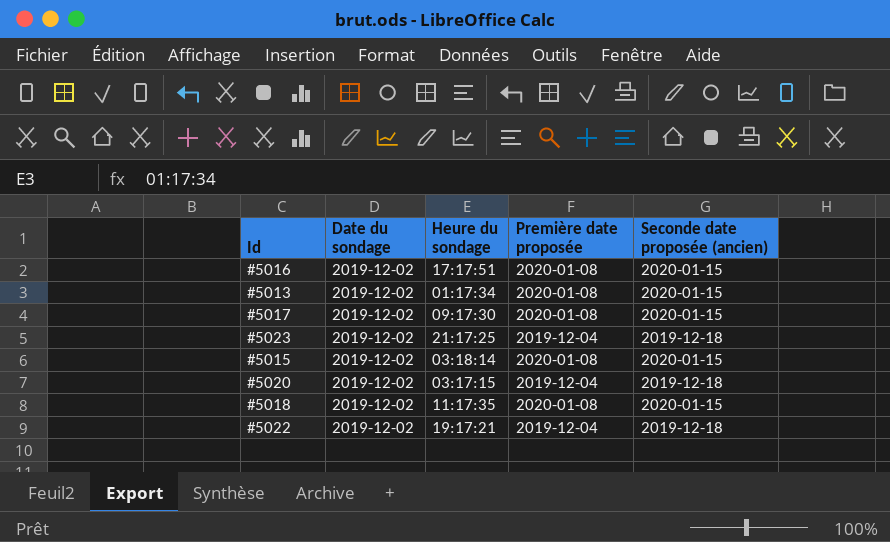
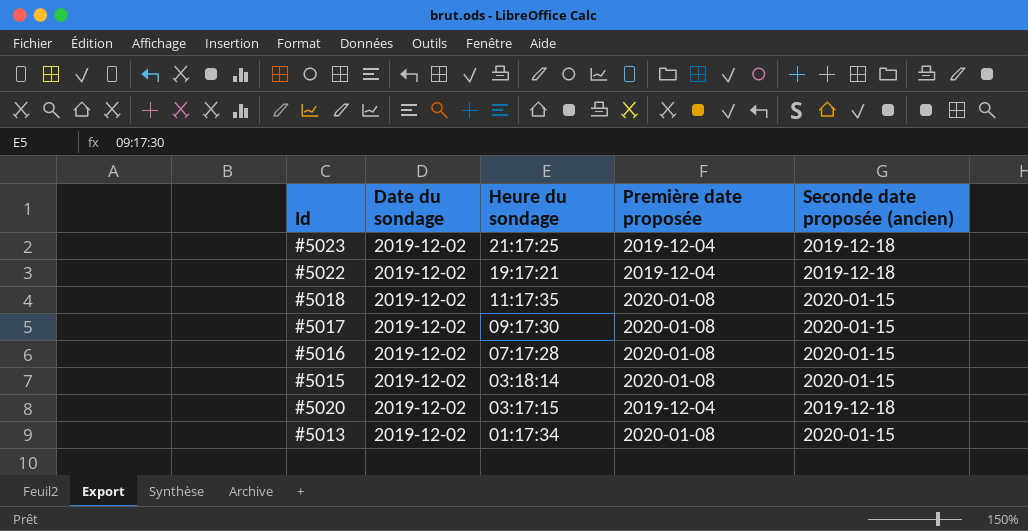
row order: none -> Heure du sondage descending
#5016 | Heure du sondage: 17:17:51 -> 07:17:28

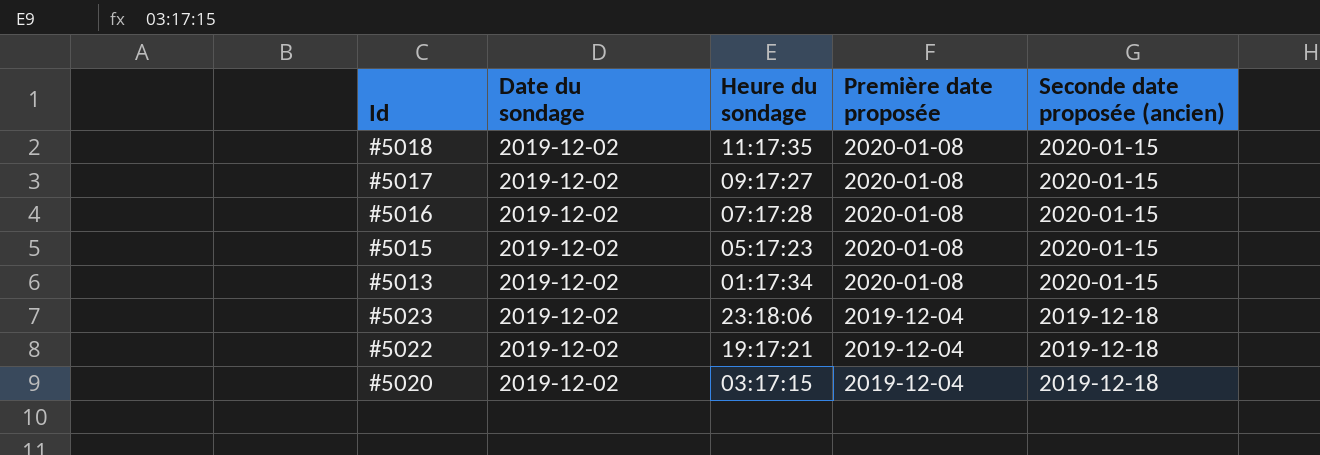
row order: Heure du sondage descending -> Première date proposée descending
#5017 | Heure du sondage: 09:17:30 -> 09:17:27
#5015 | Heure du sondage: 03:18:14 -> 05:17:23
#5023 | Heure du sondage: 21:17:25 -> 23:18:06

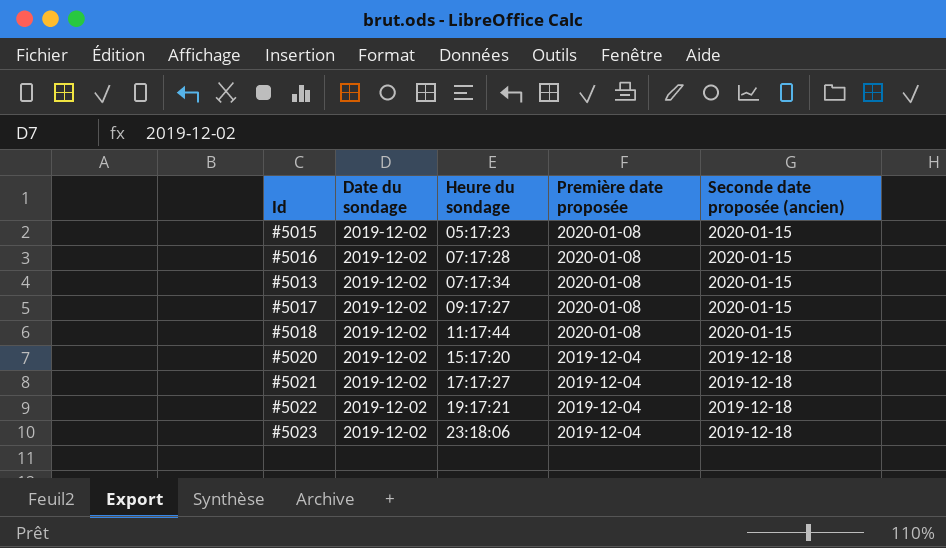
row order: Première date proposée descending -> Heure du sondage ascending
#5013 | Heure du sondage: 01:17:34 -> 07:17:34
#5018 | Heure du sondage: 11:17:35 -> 11:17:44
#5020 | Heure du sondage: 03:17:15 -> 15:17:20
row #5021: none -> 2019-12-02 | 17:17:27 | 2019-12-04 | 2019-12-18

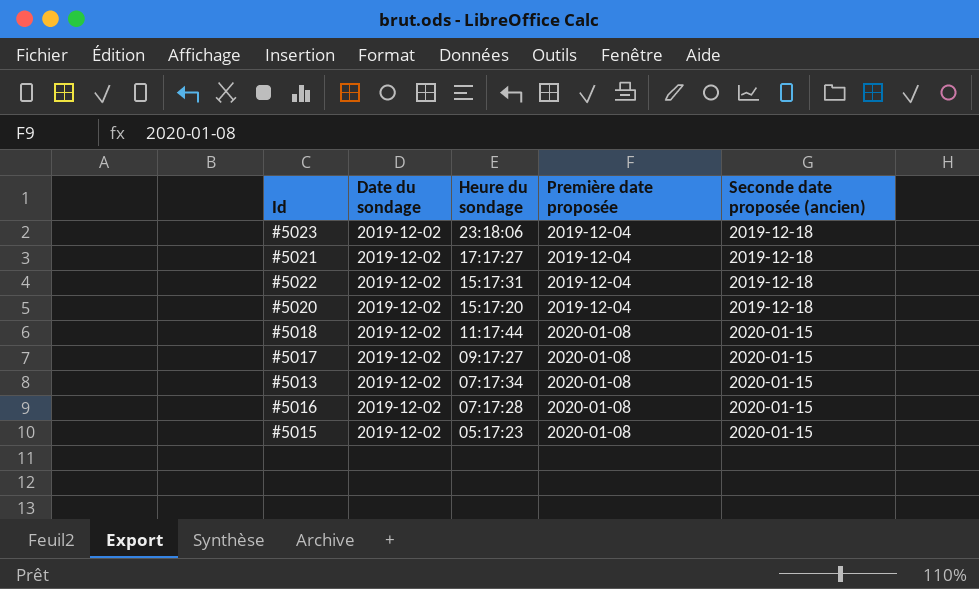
row order: Heure du sondage ascending -> Heure du sondage descending
#5022 | Heure du sondage: 19:17:21 -> 15:17:31

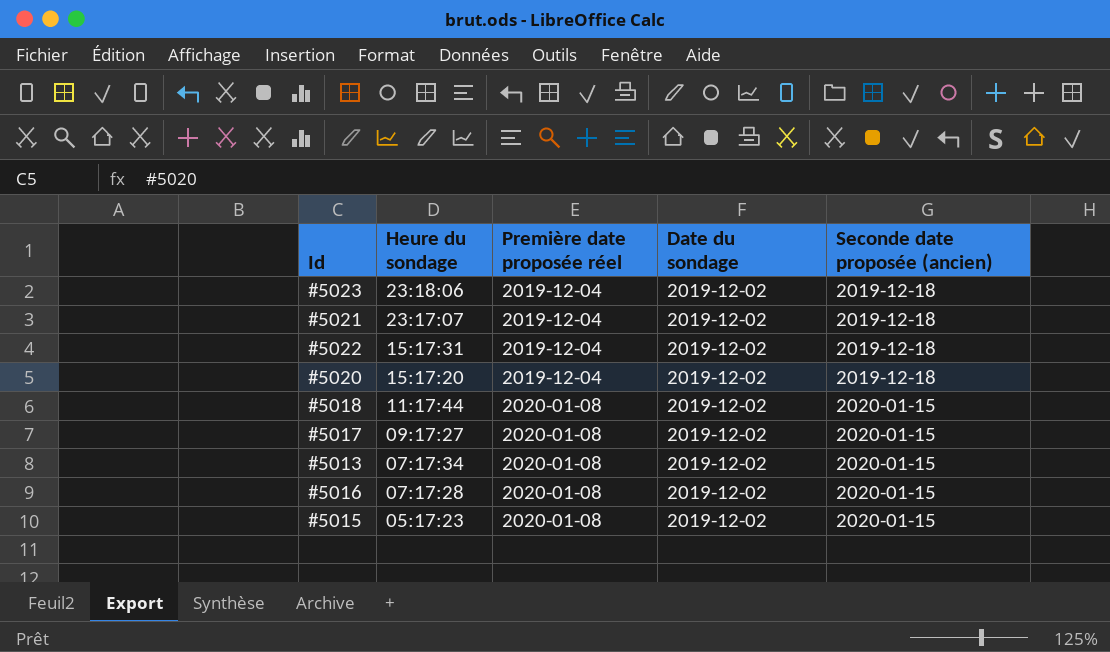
column name: Première date proposée -> Première date proposée réel
column Date du sondage | position: 2 -> 4
#5021 | Heure du sondage: 17:17:27 -> 23:17:07

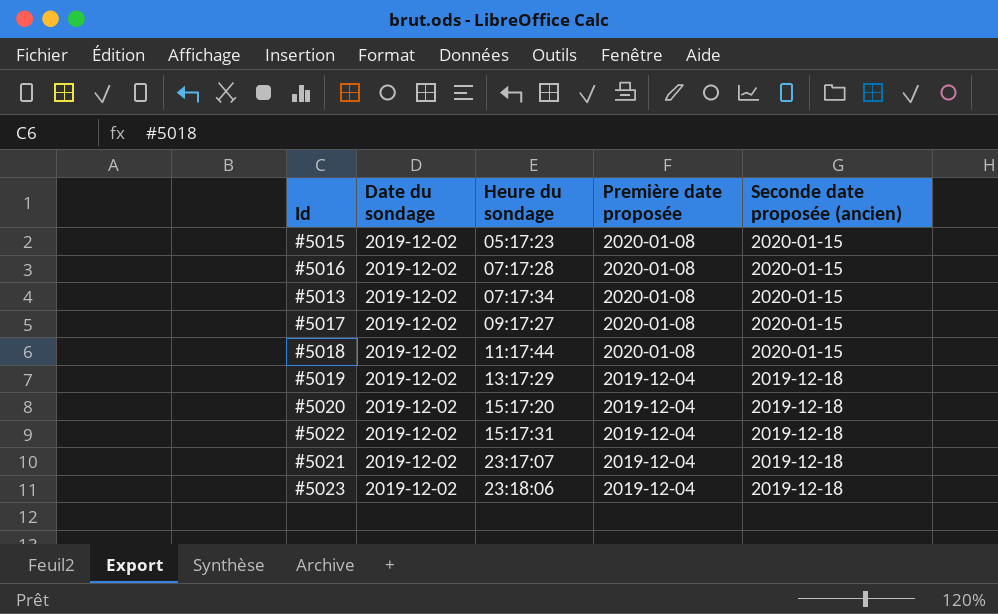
row order: Heure du sondage descending -> Heure du sondage ascending
column Date du sondage | position: 4 -> 2
column name: Première date proposée réel -> Première date proposée
row #5019: none -> 2019-12-02 | 13:17:29 | 2019-12-04 | 2019-12-18

